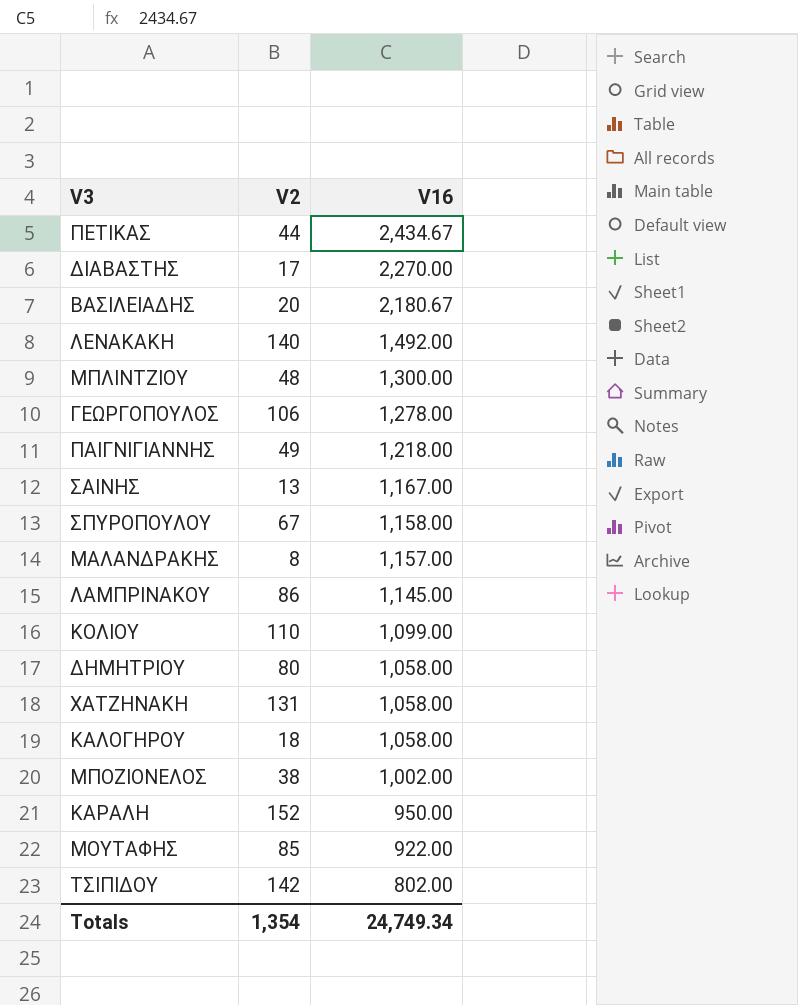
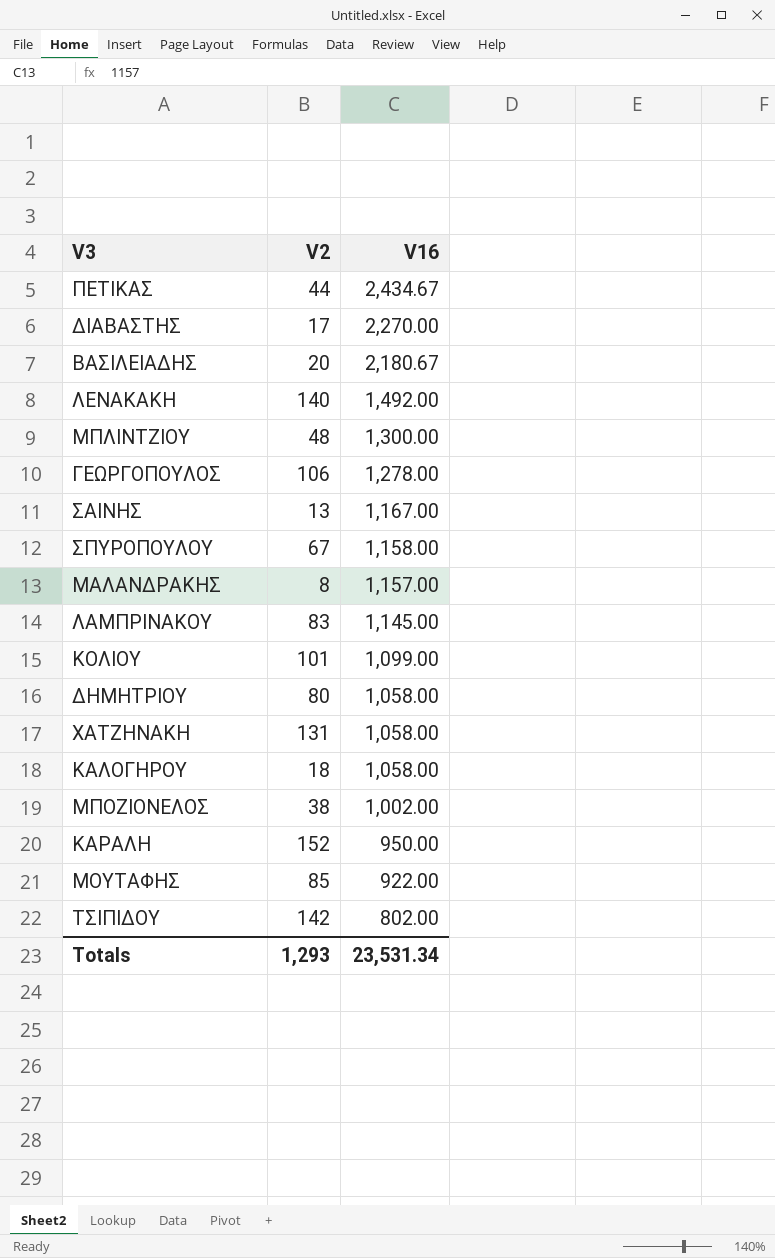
row ΠΑΙΓΝΙΓΙΑΝΝΗΣ: 49 | 1,218.00 -> none
ΛΑΜΠΡΙΝΑΚΟΥ | V2: 86 -> 83
ΚΟΛΙΟΥ | V2: 110 -> 101
Totals | V2: 1,354 -> 1,293
Totals | V16: 24,749.34 -> 23,531.34

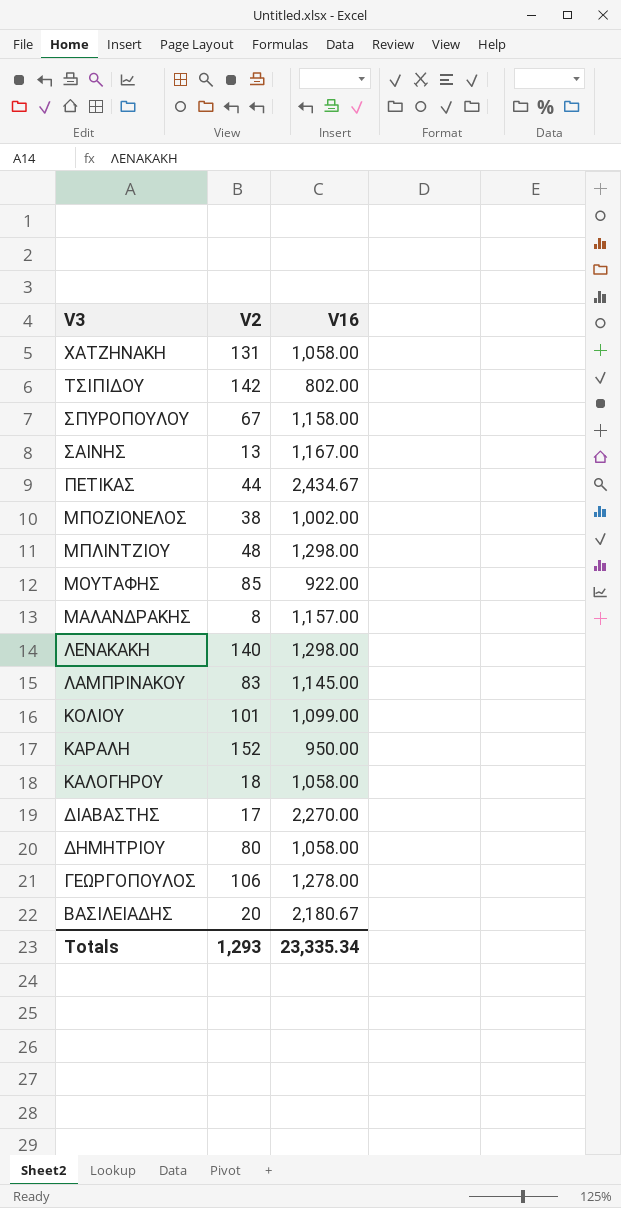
row order: V16 descending -> V3 descending
ΜΠΛΙΝΤΖΙΟΥ | V16: 1,300.00 -> 1,298.00
ΛΕΝΑΚΑΚΗ | V16: 1,492.00 -> 1,298.00
Totals | V16: 23,531.34 -> 23,335.34

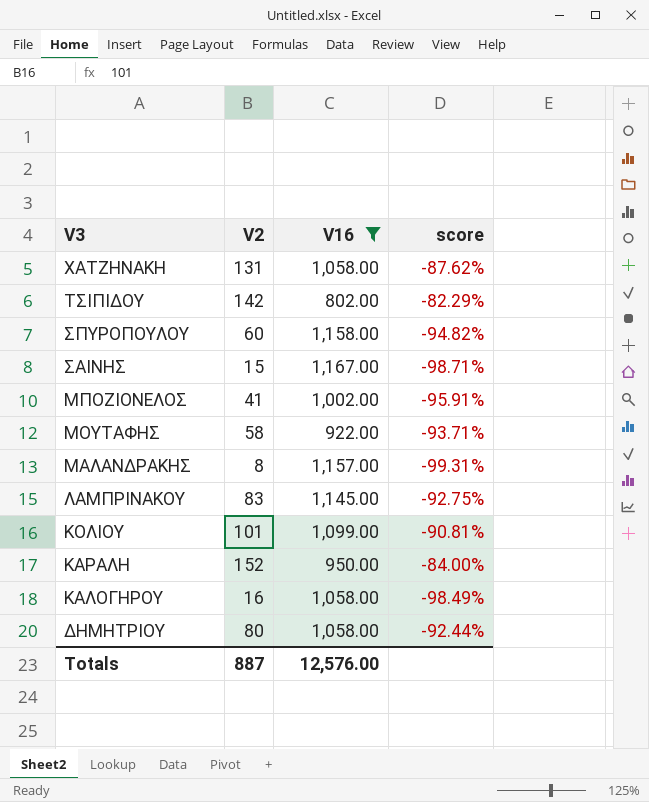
filter: none -> V16 <= 1,167.00
column score | formula: none -> ([V2] - [V16]) / [V16]
ΣΠΥΡΟΠΟΥΛΟΥ | V2: 67 -> 60
ΣΑΙΝΗΣ | V2: 13 -> 15
ΜΠΟΖΙΟΝΕΛΟΣ | V2: 38 -> 41
ΜΟΥΤΑΦΗΣ | V2: 85 -> 58
ΚΑΛΟΓΗΡΟΥ | V2: 18 -> 16
Totals | V2: 1,293 -> 887
Totals | V16: 23,335.34 -> 12,576.00

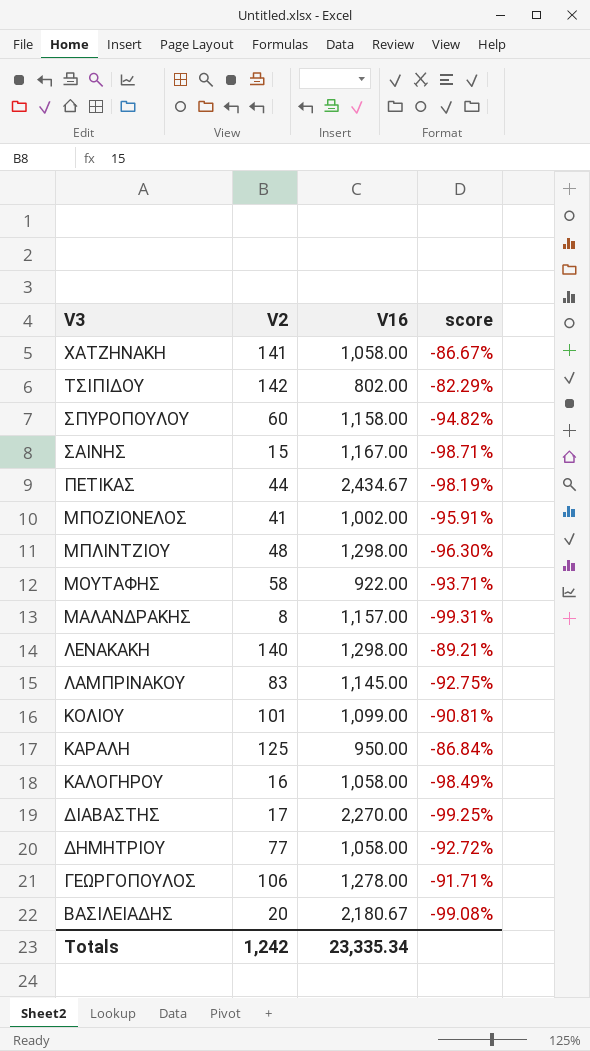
filter: V16 <= 1,167.00 -> none
ΧΑΤΖΗΝΑΚΗ | V2: 131 -> 141
ΧΑΤΖΗΝΑΚΗ | score: -87.62% -> -86.67%
ΚΑΡΑΛΗ | V2: 152 -> 125
ΚΑΡΑΛΗ | score: -84.00% -> -86.84%
ΔΗΜΗΤΡΙΟΥ | V2: 80 -> 77
ΔΗΜΗΤΡΙΟΥ | score: -92.44% -> -92.72%
Totals | V2: 887 -> 1,242
Totals | V16: 12,576.00 -> 23,335.34

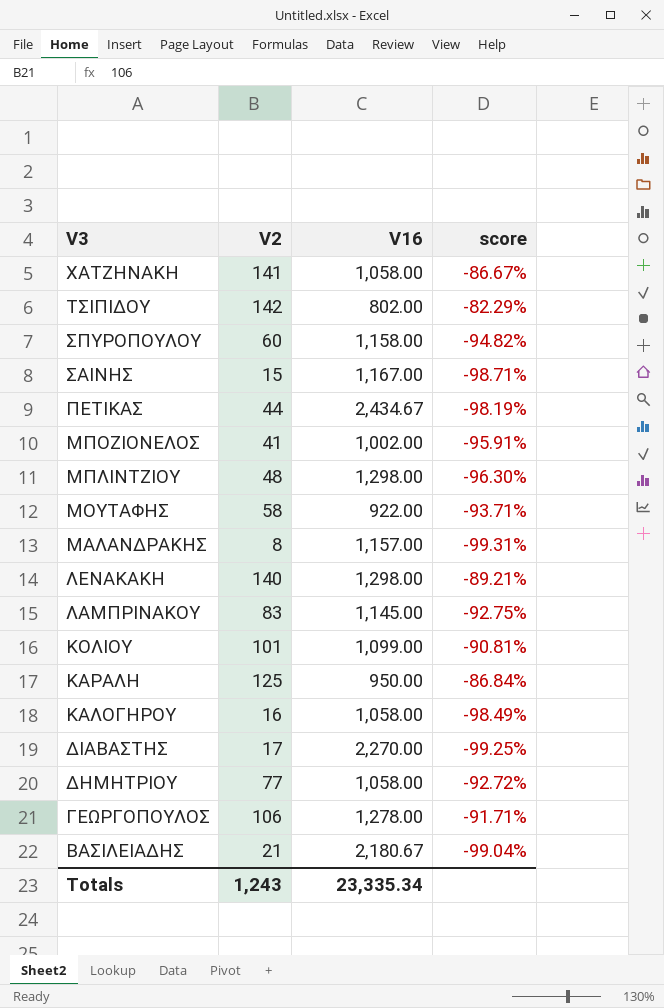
ΒΑΣΙΛΕΙΑΔΗΣ | V2: 20 -> 21
ΒΑΣΙΛΕΙΑΔΗΣ | score: -99.08% -> -99.04%
Totals | V2: 1,242 -> 1,243

